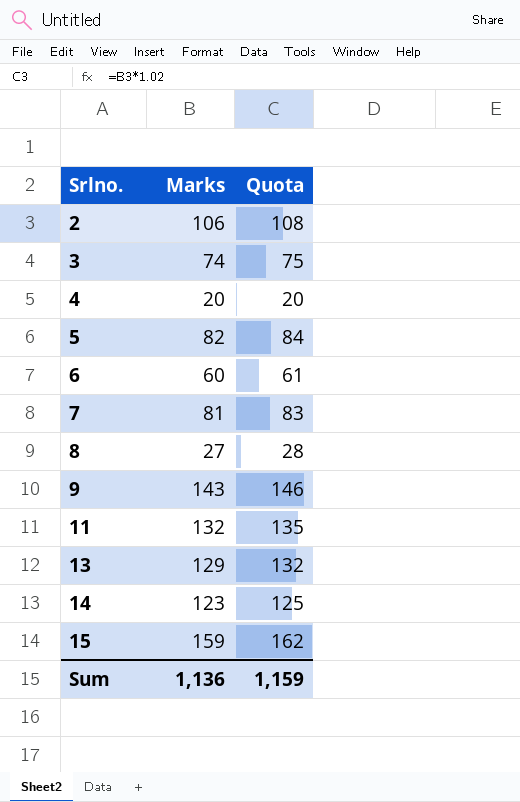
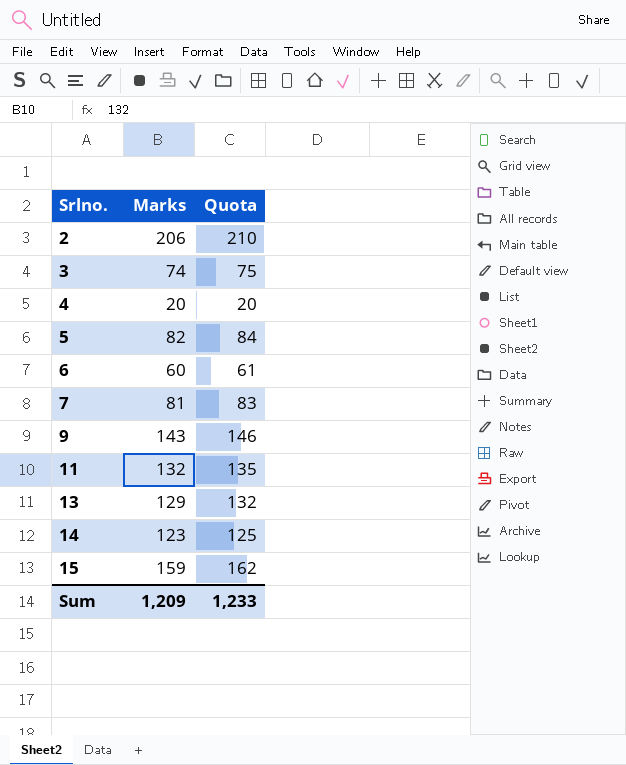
row 8: 27 | 28 -> none
2 | Marks: 106 -> 206
2 | Quota: 108 -> 210
Sum | Marks: 1,136 -> 1,209
Sum | Quota: 1,159 -> 1,233

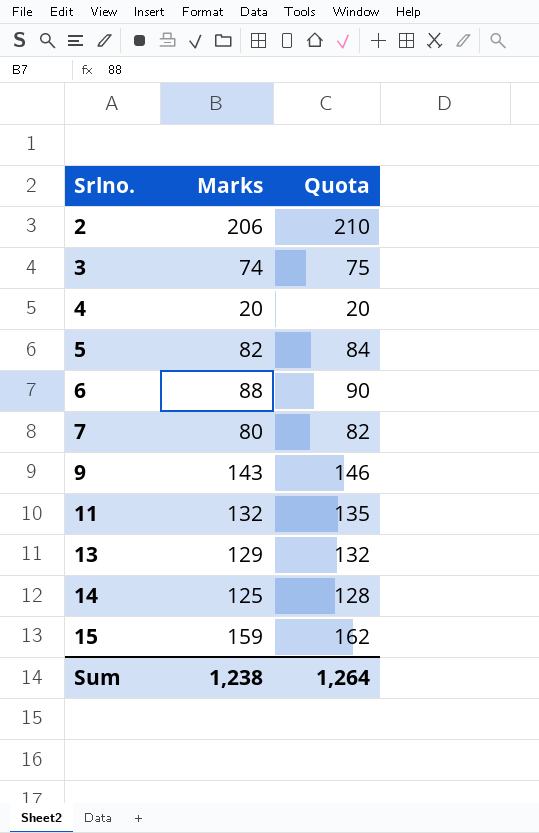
6 | Marks: 60 -> 88
6 | Quota: 61 -> 90
7 | Marks: 81 -> 80
7 | Quota: 83 -> 82
14 | Marks: 123 -> 125
14 | Quota: 125 -> 128
Sum | Marks: 1,209 -> 1,238
Sum | Quota: 1,233 -> 1,264

